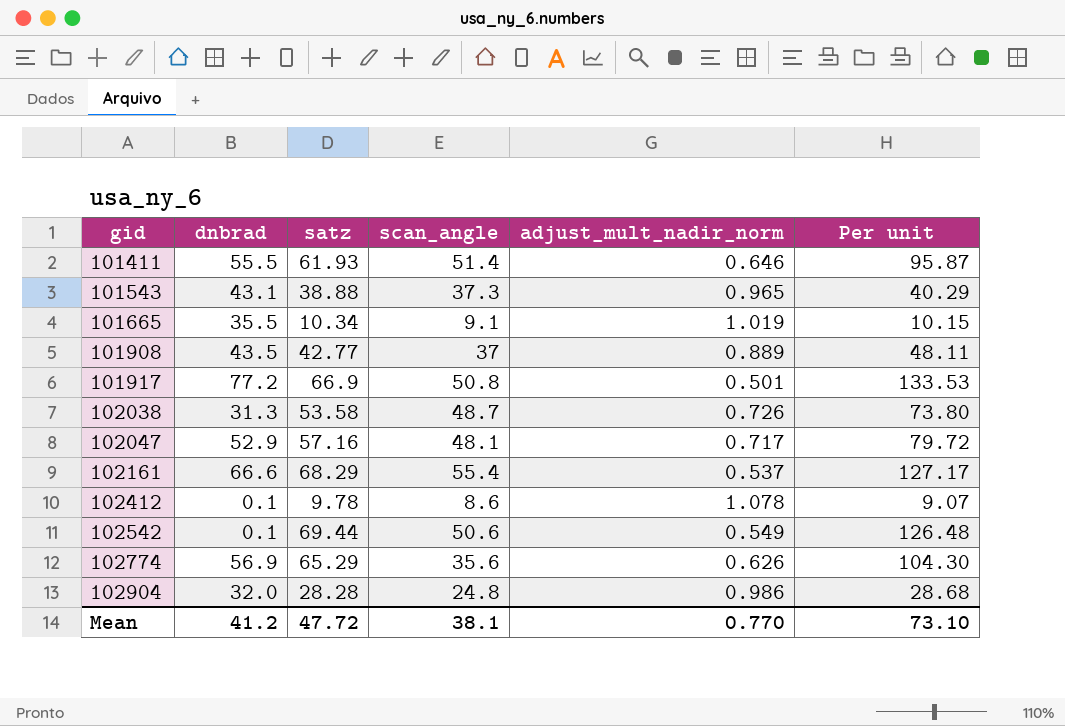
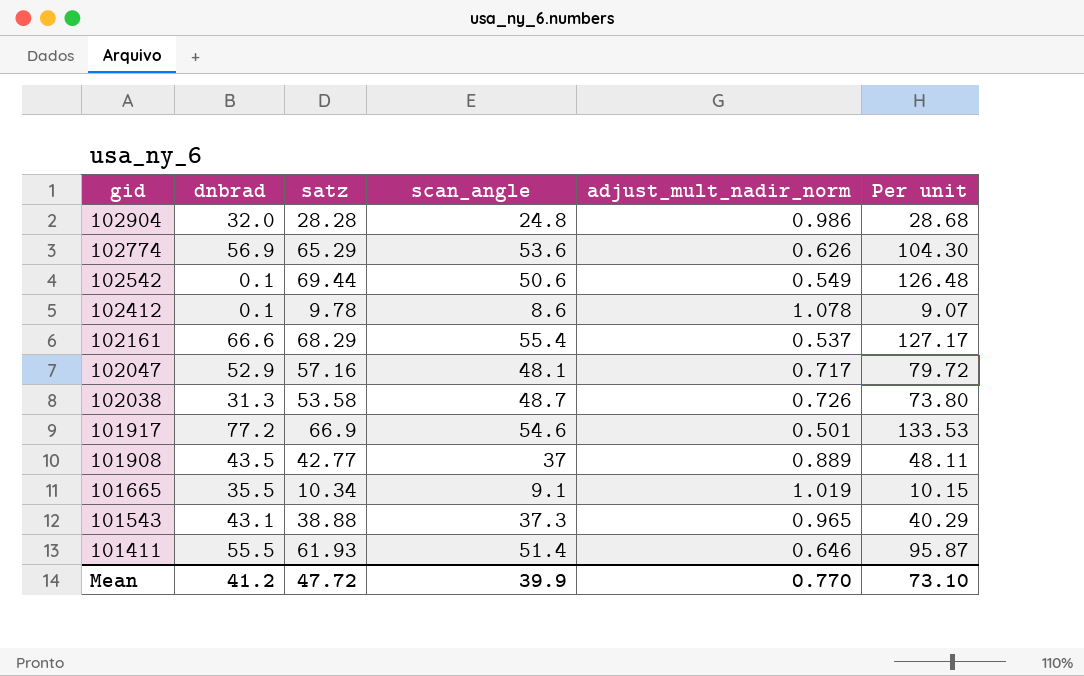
row order: gid ascending -> gid descending
102774 | scan_angle: 35.6 -> 53.6
101917 | scan_angle: 50.8 -> 54.6
Mean | scan_angle: 38.1 -> 39.9

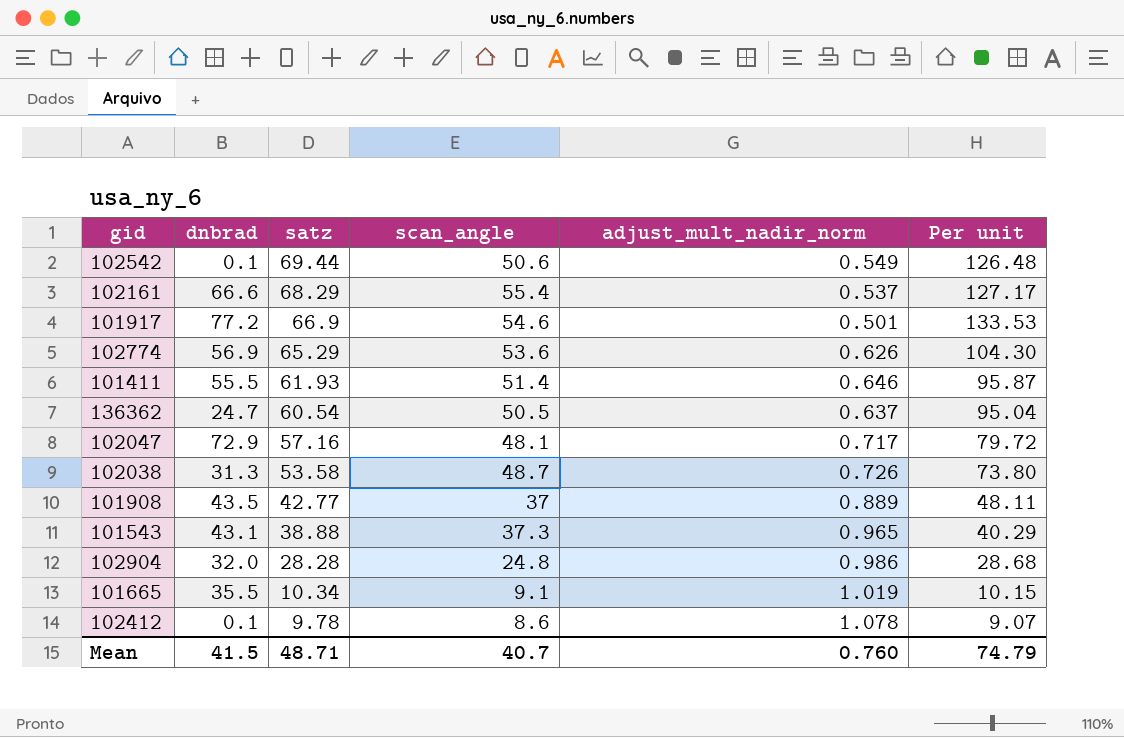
row order: gid descending -> satz descending
row 136362: none -> 24.7 | 60.54 | 50.5 | 0.637 | 95.04
102047 | dnbrad: 52.9 -> 72.9
Mean | dnbrad: 41.2 -> 41.5
Mean | satz: 47.72 -> 48.71
Mean | scan_angle: 39.9 -> 40.7
Mean | adjust_mult_nadir_norm: 0.770 -> 0.760
Mean | Per unit: 73.10 -> 74.79

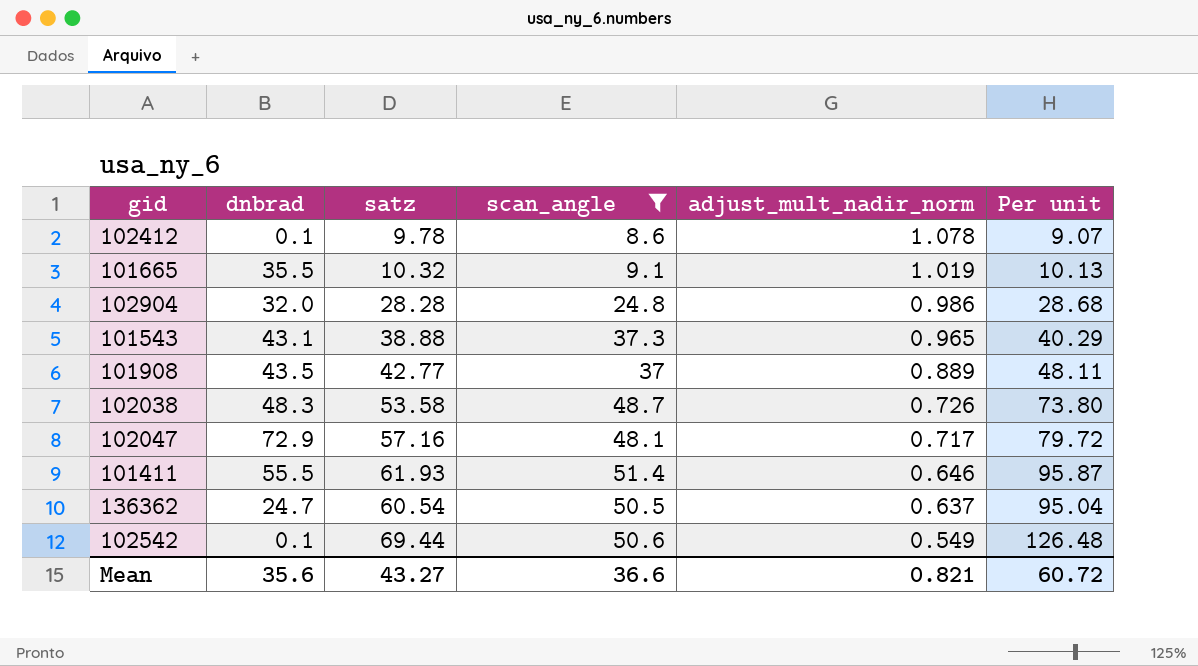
filter: none -> scan_angle <= 51.4
row order: satz descending -> adjust_mult_nadir_norm descending
101665 | satz: 10.34 -> 10.32
101665 | Per unit: 10.15 -> 10.13
102038 | dnbrad: 31.3 -> 48.3
Mean | dnbrad: 41.5 -> 35.6
Mean | satz: 48.71 -> 43.27
Mean | scan_angle: 40.7 -> 36.6
Mean | adjust_mult_nadir_norm: 0.760 -> 0.821
Mean | Per unit: 74.79 -> 60.72

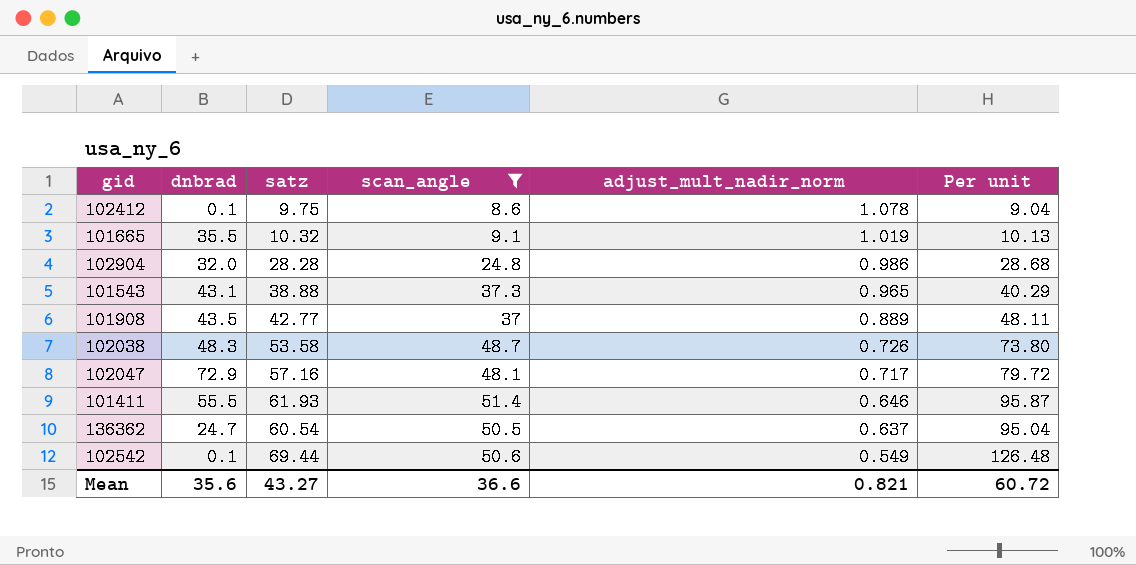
102412 | satz: 9.78 -> 9.75
102412 | Per unit: 9.07 -> 9.04

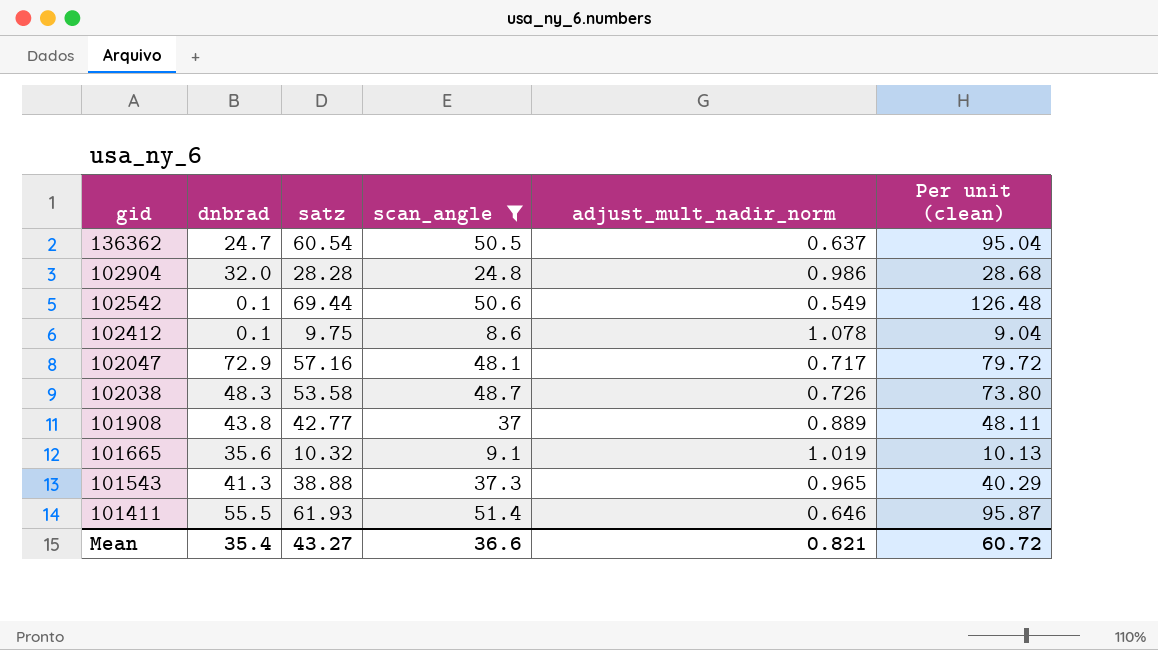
row order: adjust_mult_nadir_norm descending -> gid descending
column name: Per unit -> Per unit (clean)
101908 | dnbrad: 43.5 -> 43.8
101665 | dnbrad: 35.5 -> 35.6
101543 | dnbrad: 43.1 -> 41.3
Mean | dnbrad: 35.6 -> 35.4

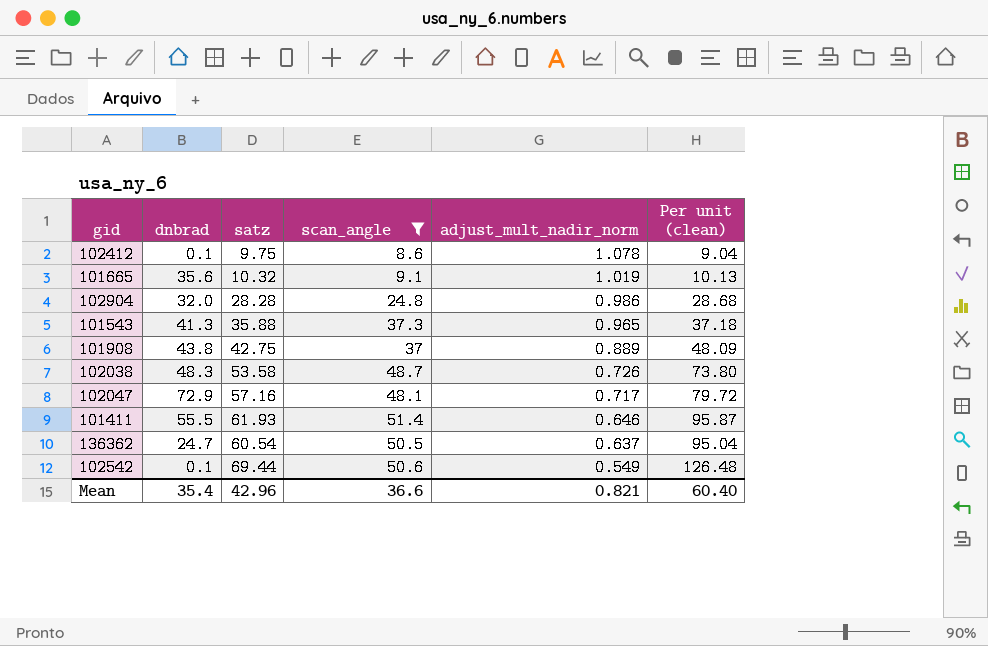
row order: gid descending -> adjust_mult_nadir_norm descending
101543 | satz: 38.88 -> 35.88
101543 | Per unit (clean): 40.29 -> 37.18
101908 | satz: 42.77 -> 42.75
101908 | Per unit (clean): 48.11 -> 48.09
Mean | satz: 43.27 -> 42.96
Mean | Per unit (clean): 60.72 -> 60.40

